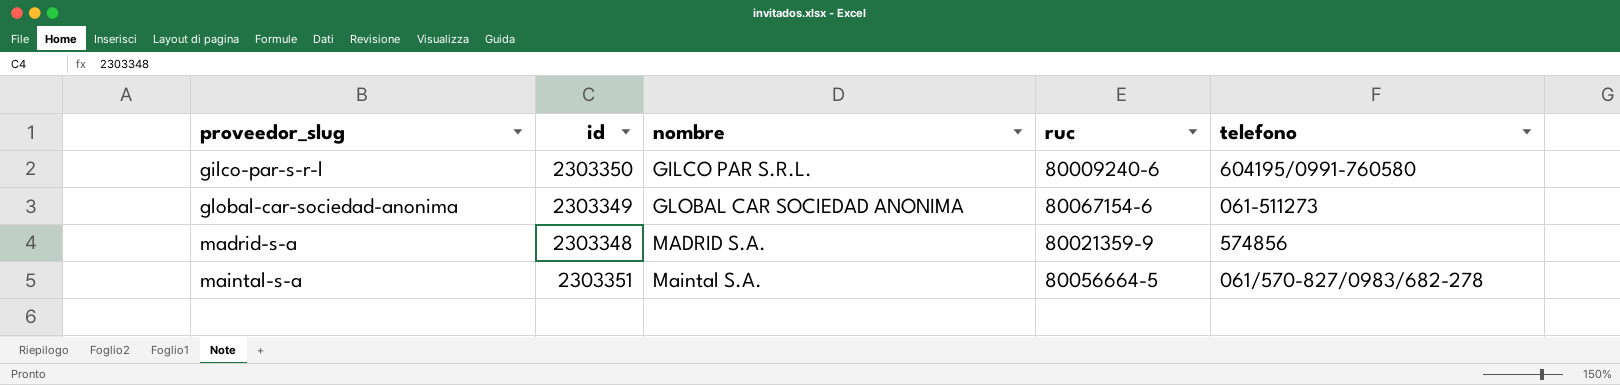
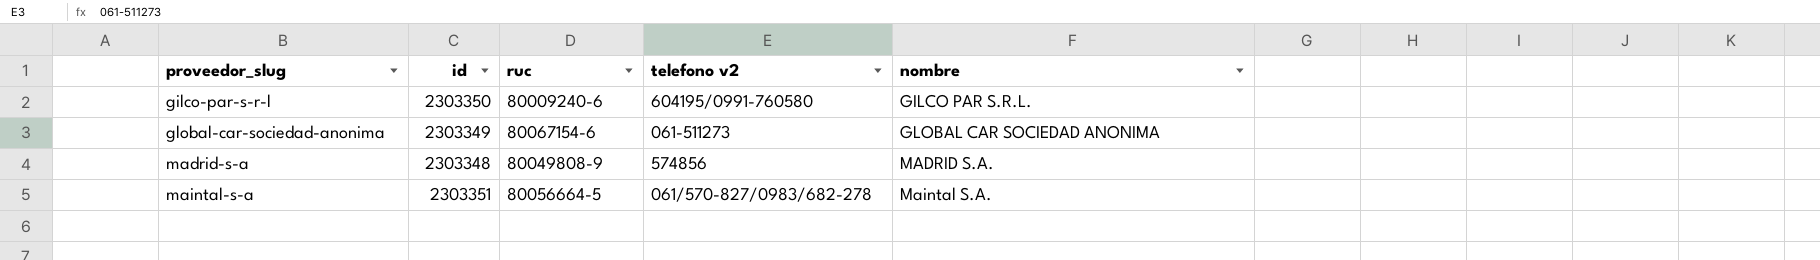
column name: telefono -> telefono v2
column nombre | position: 3 -> 5
madrid-s-a | ruc: 80021359-9 -> 80049808-9

